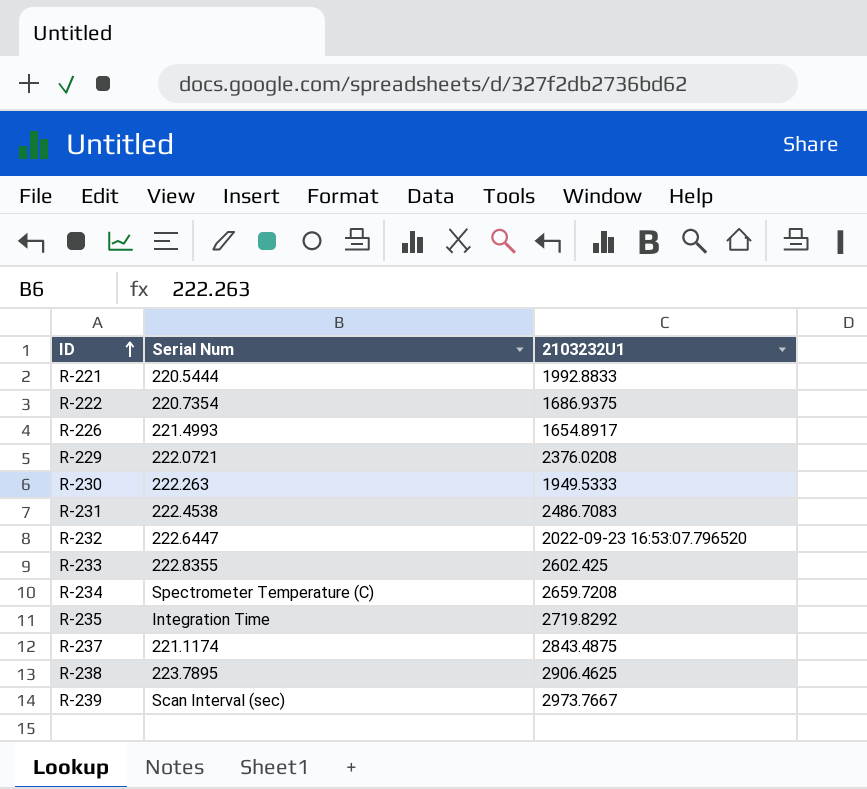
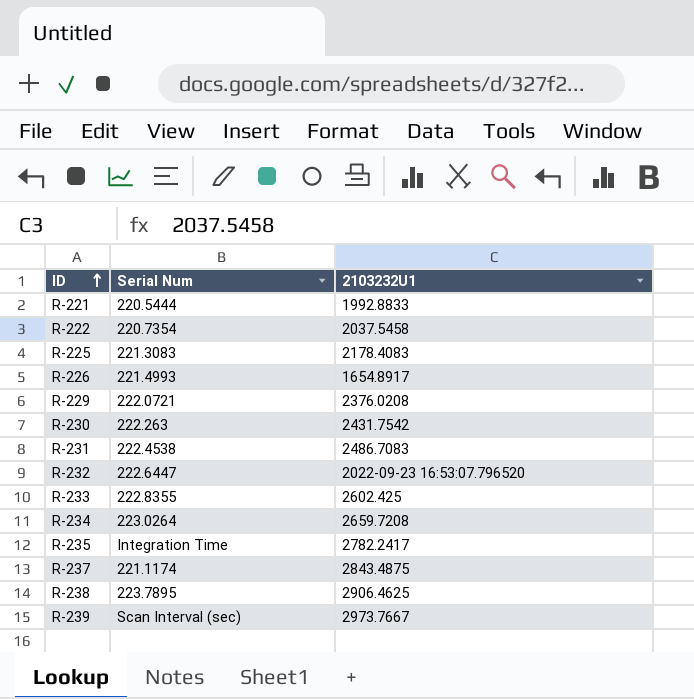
R-222 | 2103232U1: 1686.9375 -> 2037.5458
row R-225: none -> 221.3083 | 2178.4083
R-230 | 2103232U1: 1949.5333 -> 2431.7542
R-234 | Serial Num: Spectrometer Temperature (C) -> 223.0264
R-235 | 2103232U1: 2719.8292 -> 2782.2417

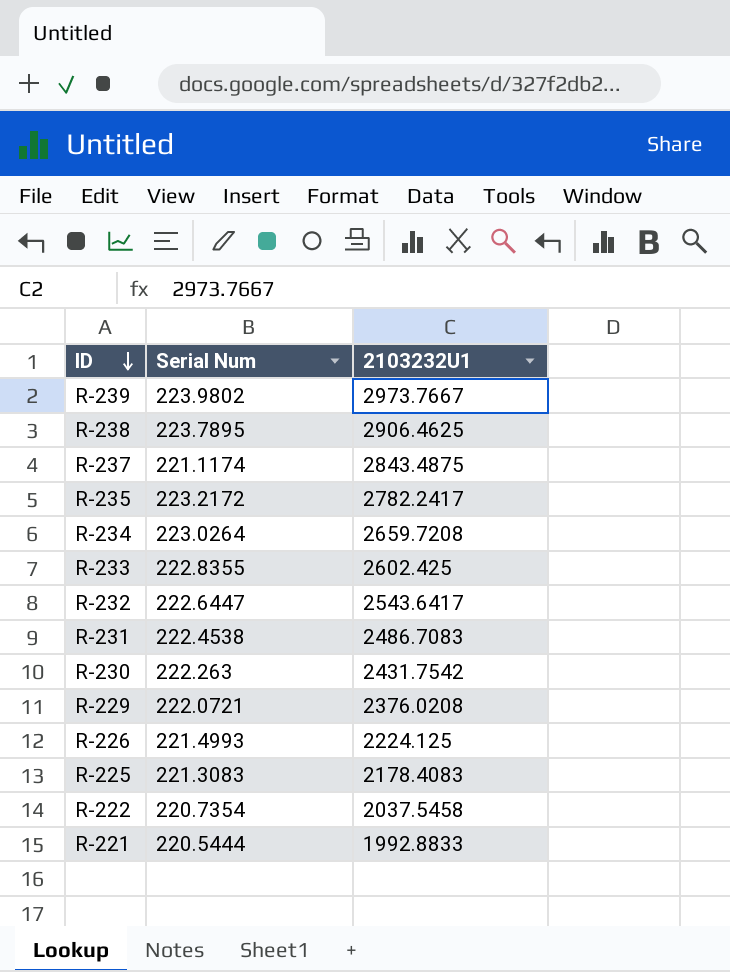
row order: ID ascending -> ID descending
R-239 | Serial Num: Scan Interval (sec) -> 223.9802
R-235 | Serial Num: Integration Time -> 223.2172
R-232 | 2103232U1: 2022-09-23 16:53:07.796520 -> 2543.6417
R-226 | 2103232U1: 1654.8917 -> 2224.125

